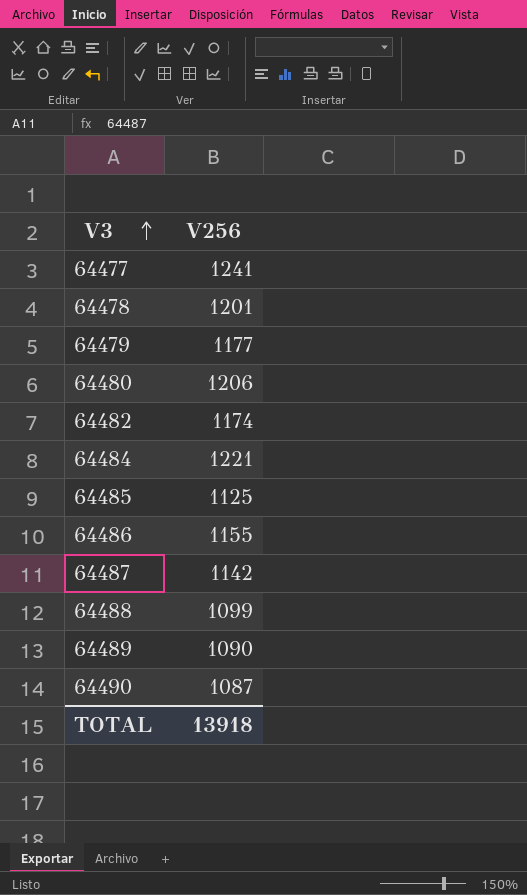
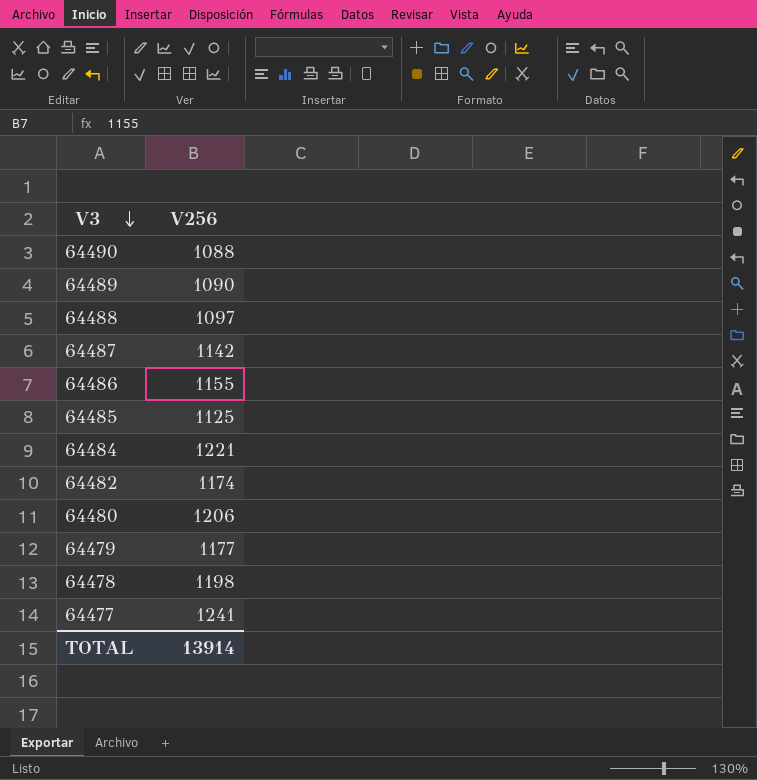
row order: V3 ascending -> V3 descending
64490 | V256: 1087 -> 1088
64488 | V256: 1099 -> 1097
64478 | V256: 1201 -> 1198
TOTAL | V256: 13918 -> 13914

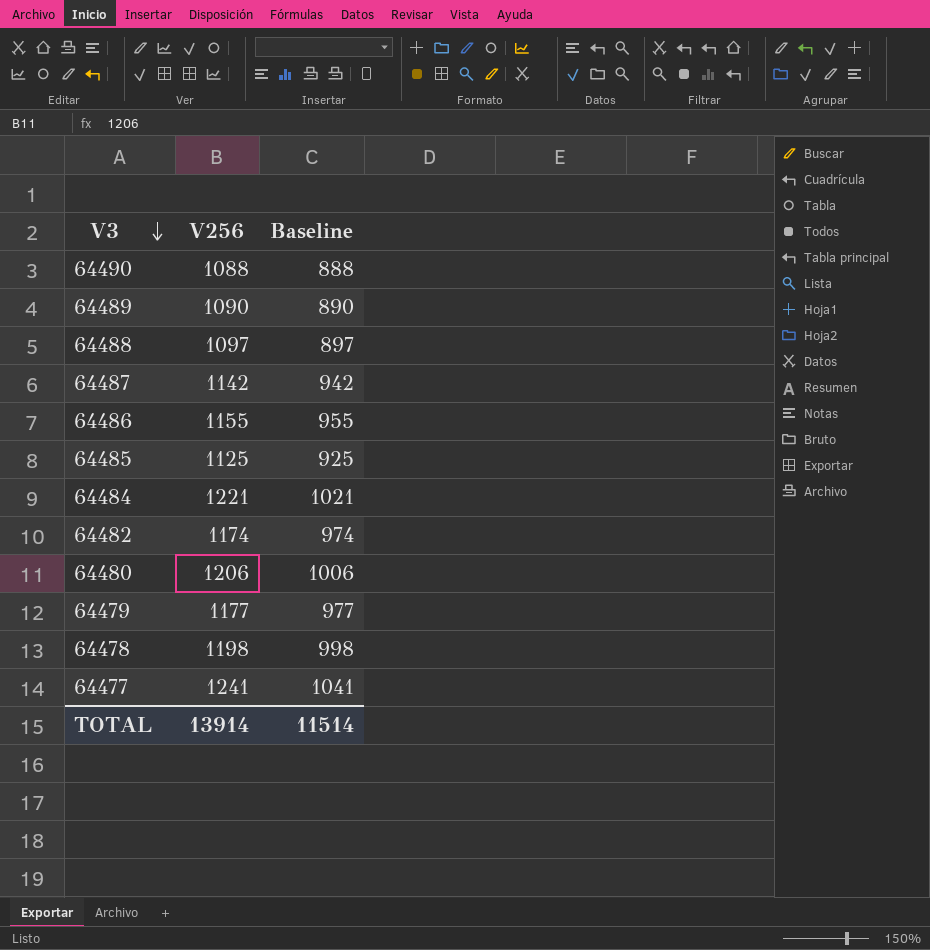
column Baseline | formula: none -> [V256] - 200

